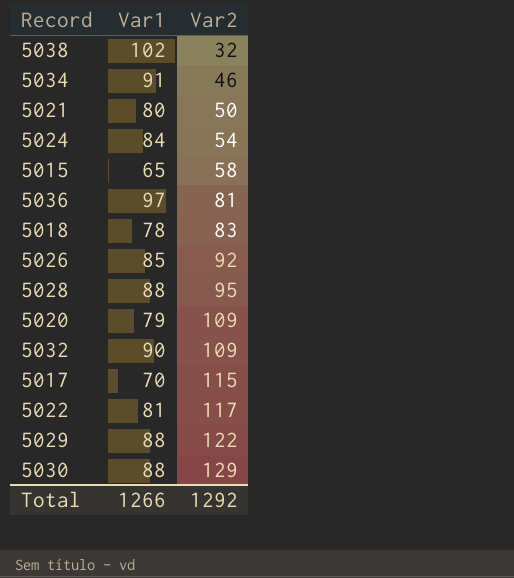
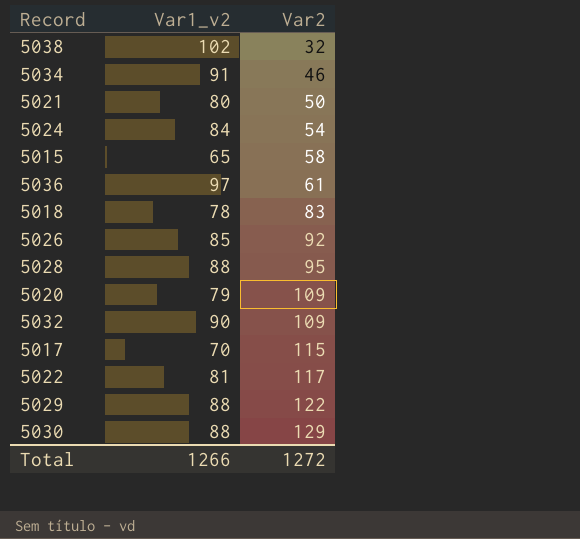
column name: Var1 -> Var1_v2
5036 | Var2: 81 -> 61
Total | Var2: 1292 -> 1272

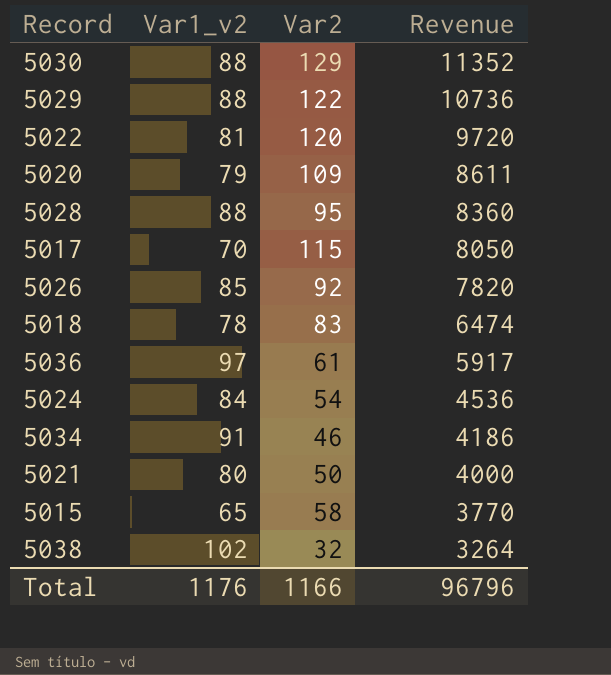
row order: Var2 ascending -> Revenue descending
column Revenue | formula: none -> [Var1_v2] * [Var2]
row 5032: 90 | 109 -> none
5022 | Var2: 117 -> 120
Total | Var1_v2: 1266 -> 1176
Total | Var2: 1272 -> 1166

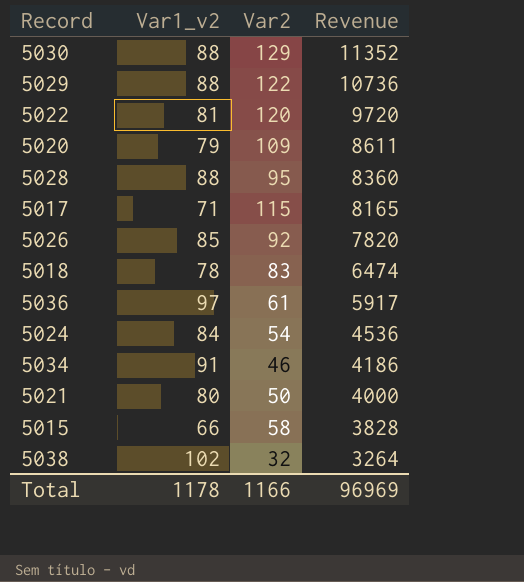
5017 | Var1_v2: 70 -> 71
5017 | Revenue: 8050 -> 8165
5015 | Var1_v2: 65 -> 66
5015 | Revenue: 3770 -> 3828
Total | Var1_v2: 1176 -> 1178
Total | Revenue: 96796 -> 96969

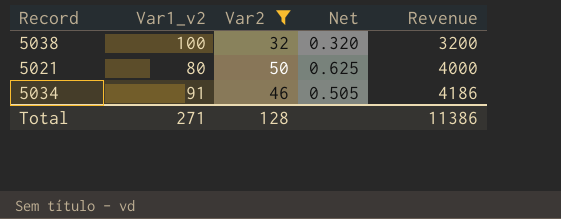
filter: none -> Var2 <= 50
row order: Revenue descending -> Revenue ascending
column Net | formula: none -> [Var2] / [Var1_v2]
5038 | Var1_v2: 102 -> 100
5038 | Revenue: 3264 -> 3200
Total | Var1_v2: 1178 -> 271
Total | Var2: 1166 -> 128
Total | Revenue: 96969 -> 11386

